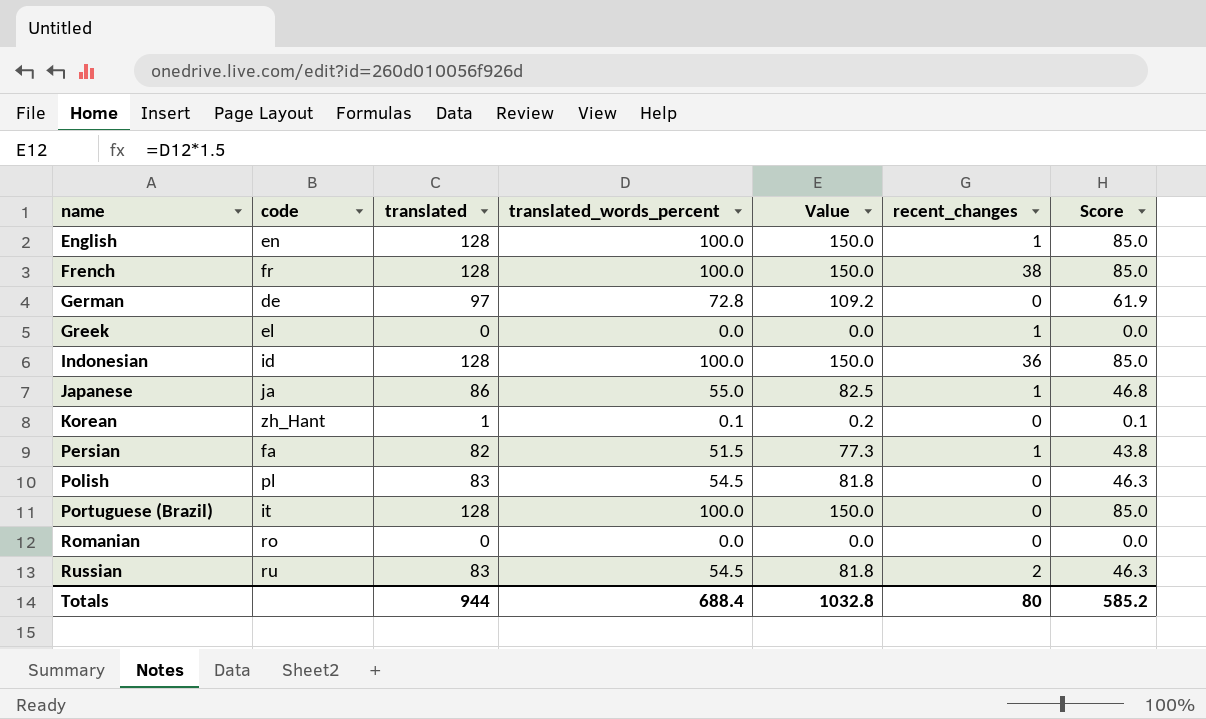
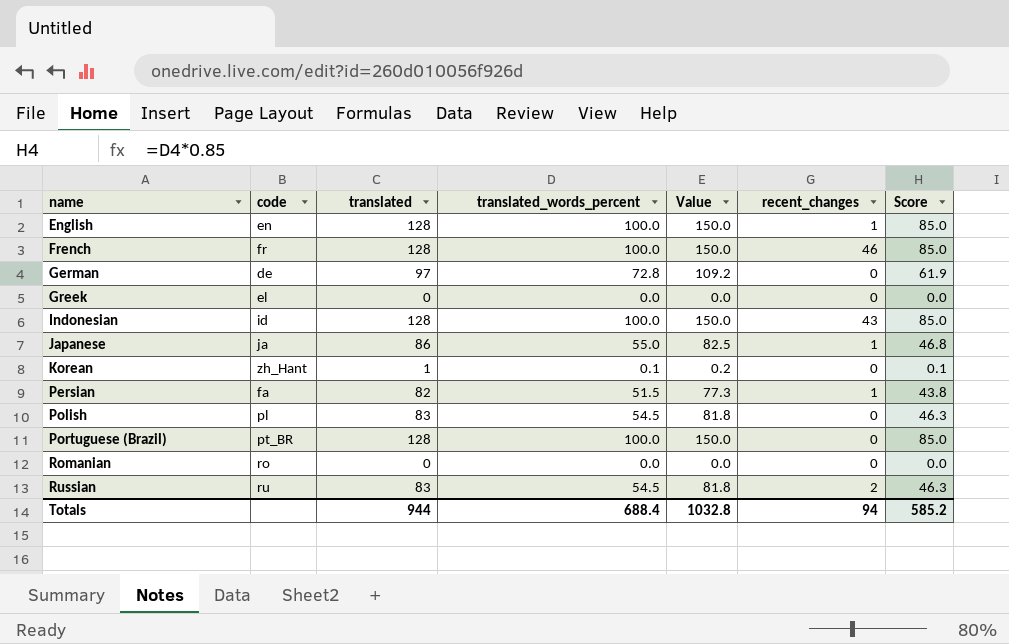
French | recent_changes: 38 -> 46
Greek | recent_changes: 1 -> 0
Indonesian | recent_changes: 36 -> 43
Portuguese (Brazil) | code: it -> pt_BR
Totals | recent_changes: 80 -> 94

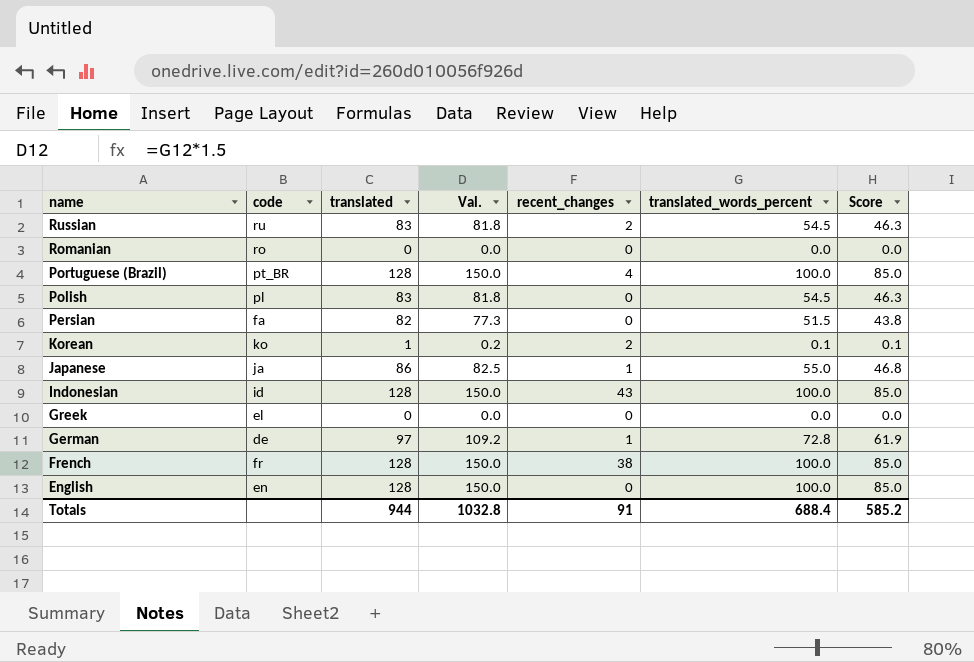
row order: name ascending -> name descending
column name: Value -> Val.
column translated_words_percent | position: 4 -> 6
Portuguese (Brazil) | recent_changes: 0 -> 4
Persian | recent_changes: 1 -> 0
Korean | code: zh_Hant -> ko
Korean | recent_changes: 0 -> 2
German | recent_changes: 0 -> 1
French | recent_changes: 46 -> 38
English | recent_changes: 1 -> 0
Totals | recent_changes: 94 -> 91

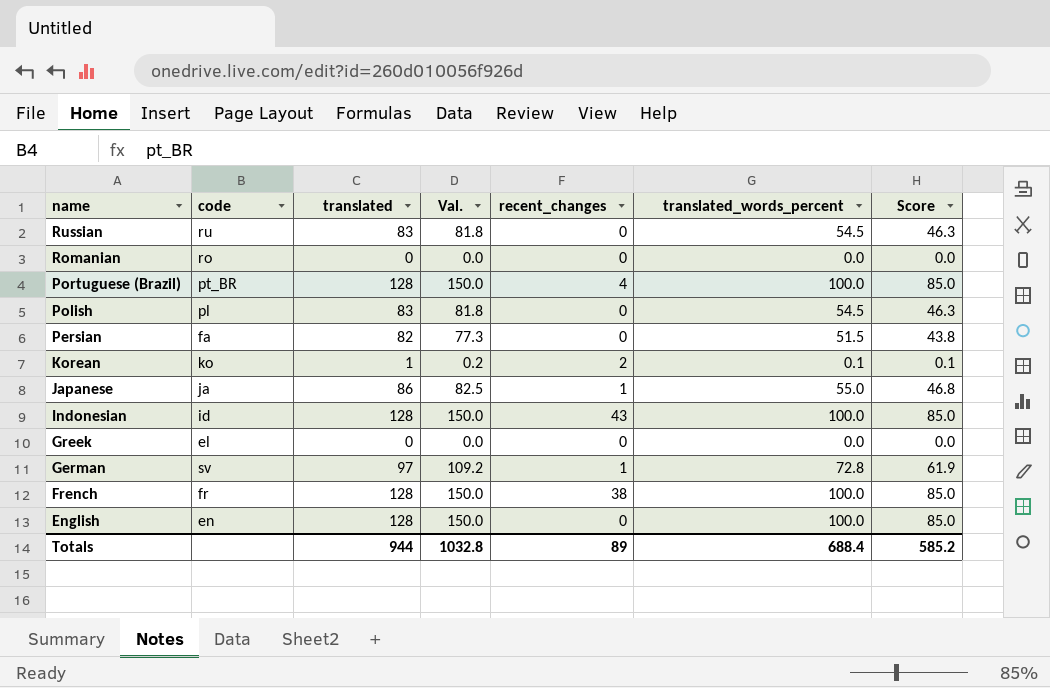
Russian | recent_changes: 2 -> 0
German | code: de -> sv
Totals | recent_changes: 91 -> 89

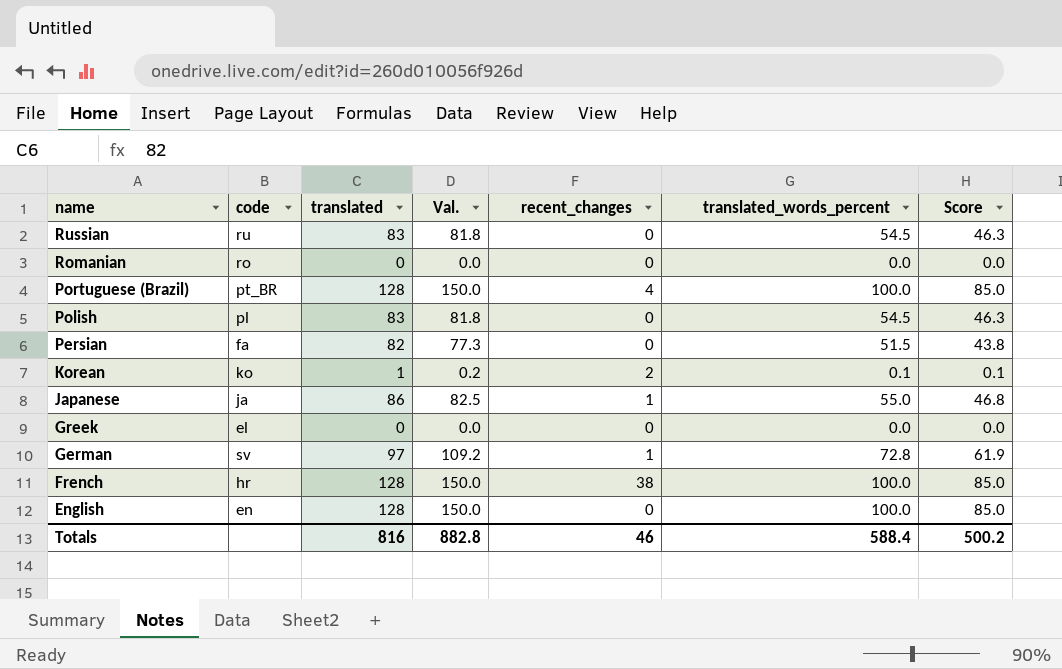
row Indonesian: id | 128 | 150.0 | 43 | 100.0 | 85.0 -> none
French | code: fr -> hr
Totals | translated: 944 -> 816
Totals | Val.: 1032.8 -> 882.8
Totals | recent_changes: 89 -> 46
Totals | translated_words_percent: 688.4 -> 588.4
Totals | Score: 585.2 -> 500.2

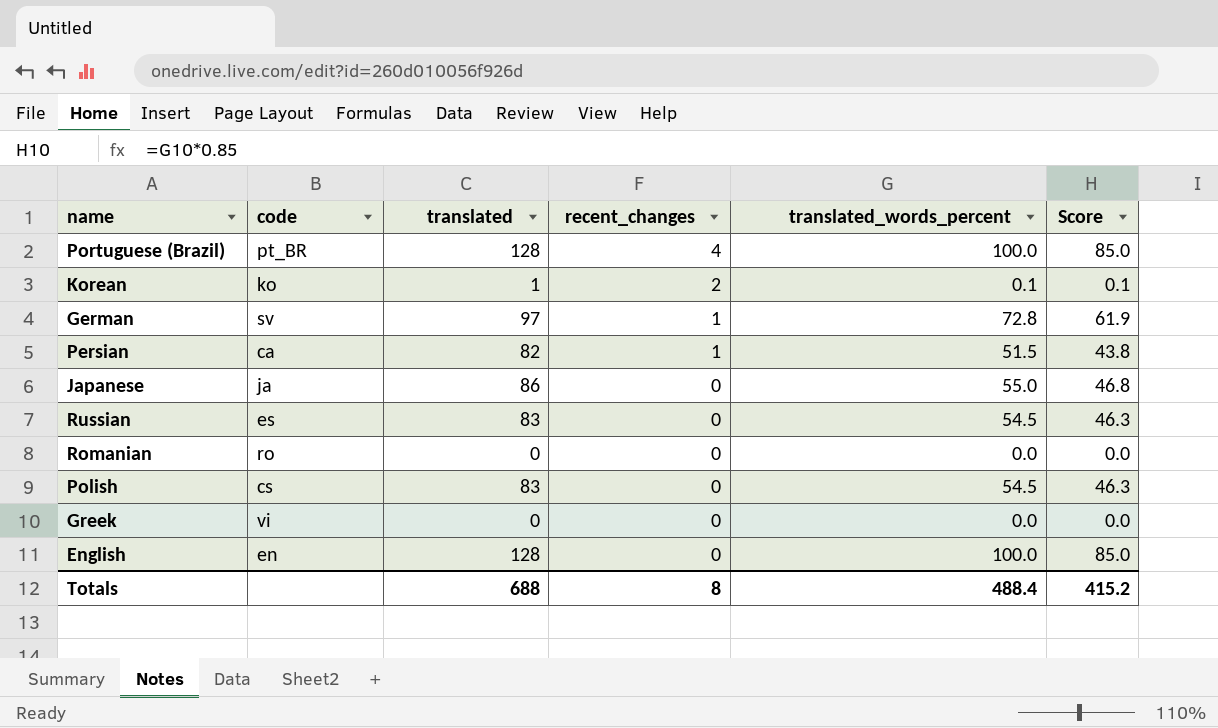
row order: name descending -> recent_changes descending
column Val. | formula: [translated_words_percent] * 1.5 -> none
row French: hr | 128 | 150.0 | 38 | 100.0 | 85.0 -> none
Persian | code: fa -> ca
Persian | recent_changes: 0 -> 1
Japanese | recent_changes: 1 -> 0
Russian | code: ru -> es
Polish | code: pl -> cs
Greek | code: el -> vi
Totals | translated: 816 -> 688
Totals | recent_changes: 46 -> 8
Totals | translated_words_percent: 588.4 -> 488.4
Totals | Score: 500.2 -> 415.2

